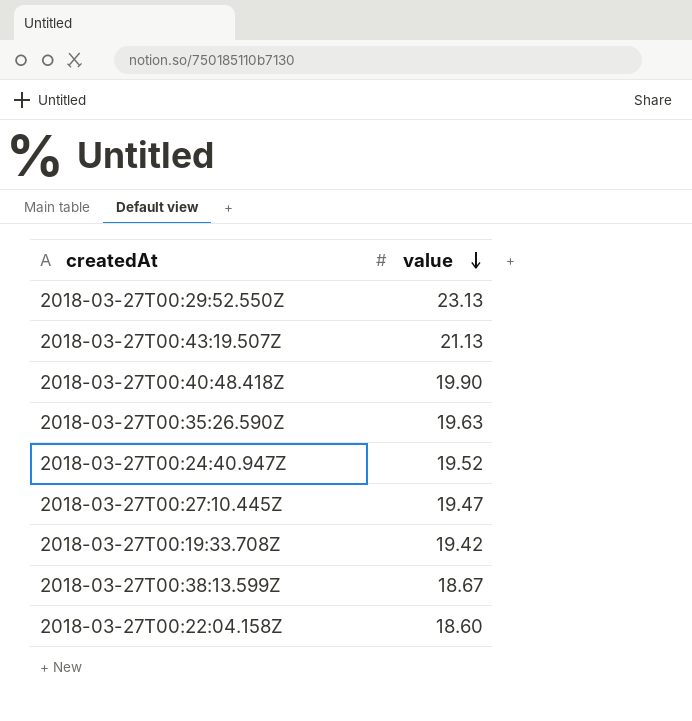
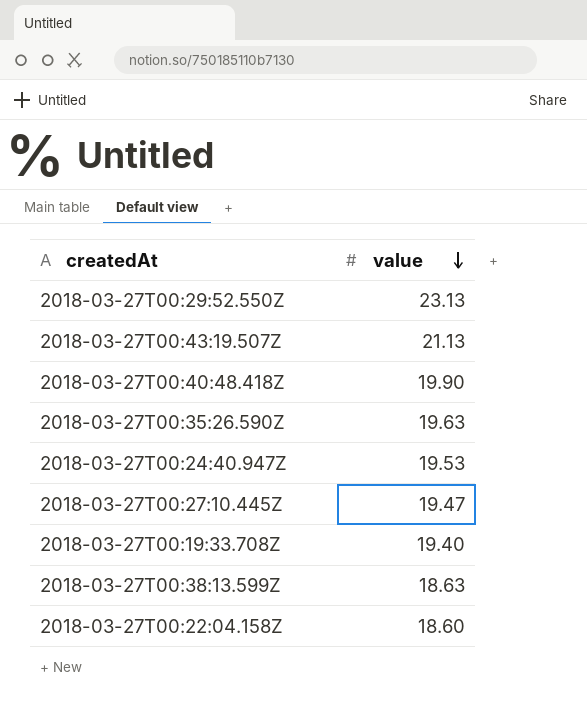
2018-03-27T00:24:40.947Z | value: 19.52 -> 19.53
2018-03-27T00:19:33.708Z | value: 19.42 -> 19.40
2018-03-27T00:38:13.599Z | value: 18.67 -> 18.63

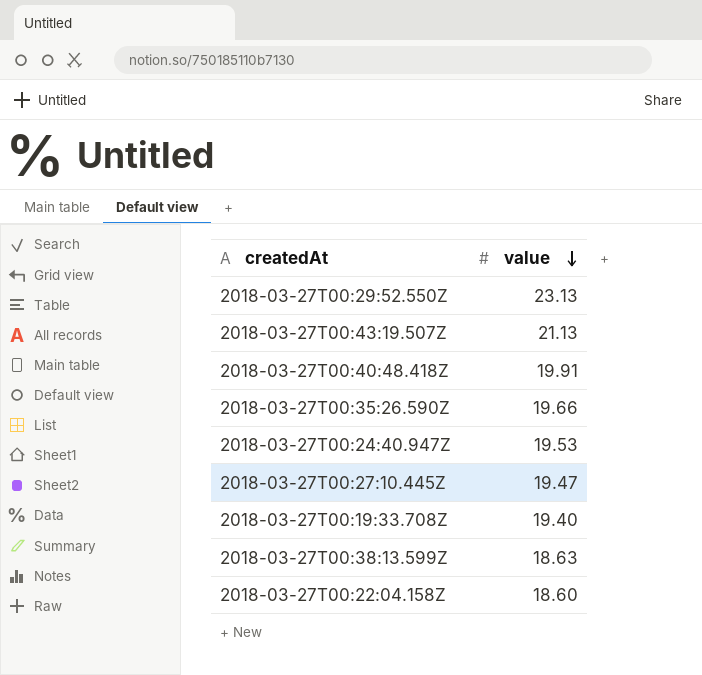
2018-03-27T00:40:48.418Z | value: 19.90 -> 19.91
2018-03-27T00:35:26.590Z | value: 19.63 -> 19.66

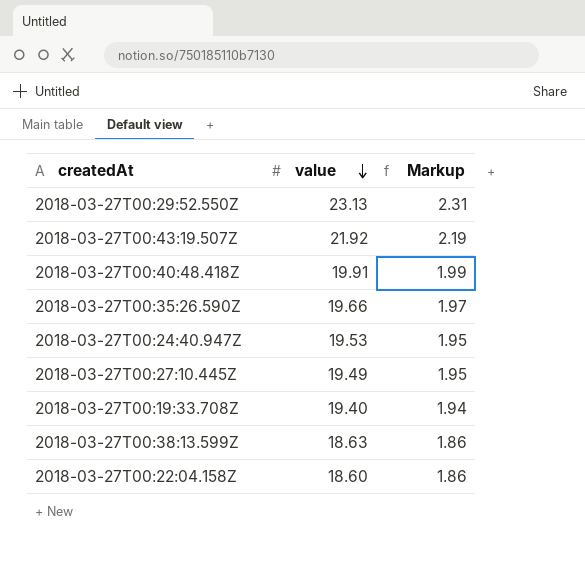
column Markup | formula: none -> [value] * 0.1
2018-03-27T00:43:19.507Z | value: 21.13 -> 21.92
2018-03-27T00:27:10.445Z | value: 19.47 -> 19.49

